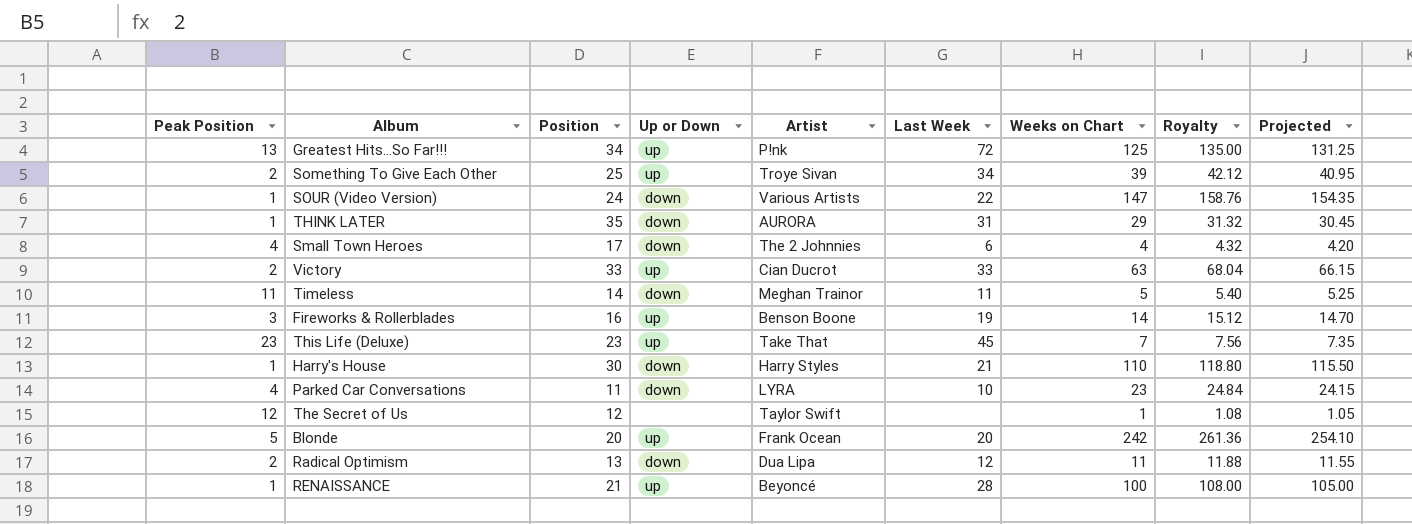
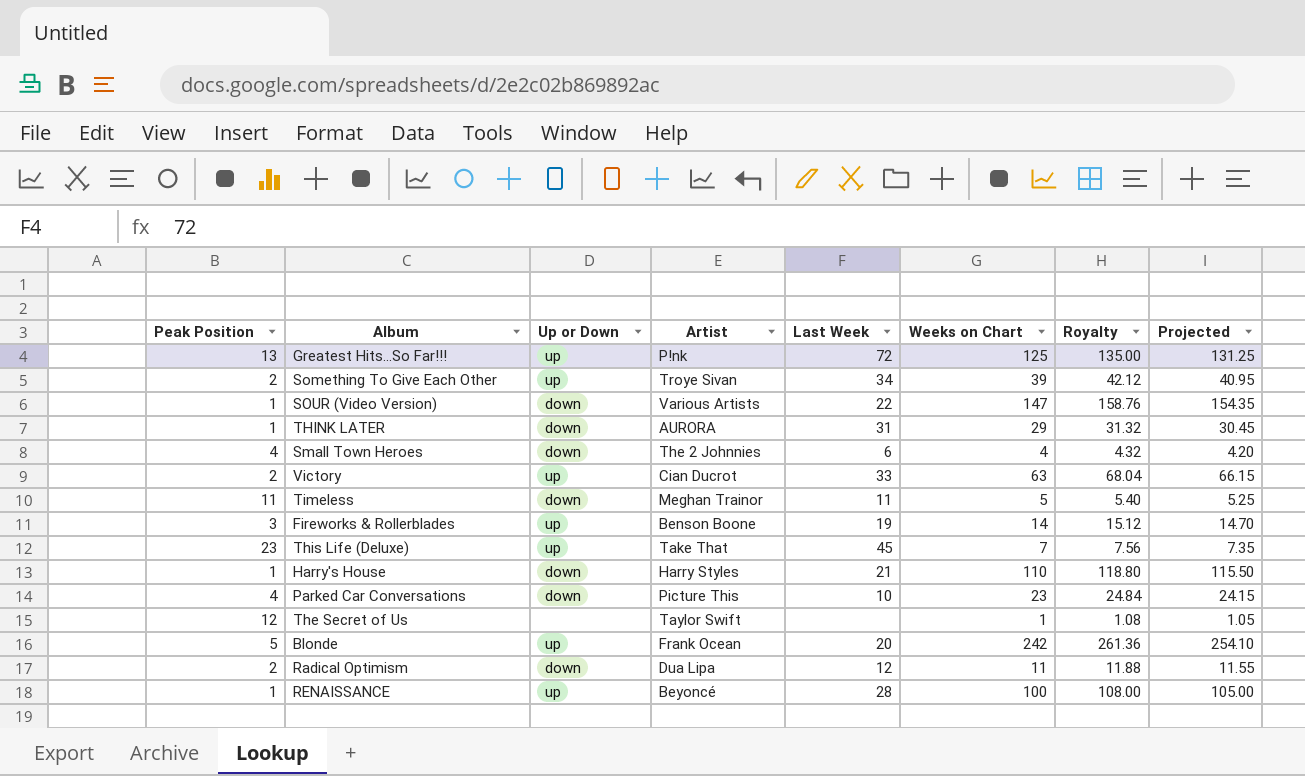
column Position | position: 3 -> none
Parked Car Conversations | Artist: LYRA -> Picture This

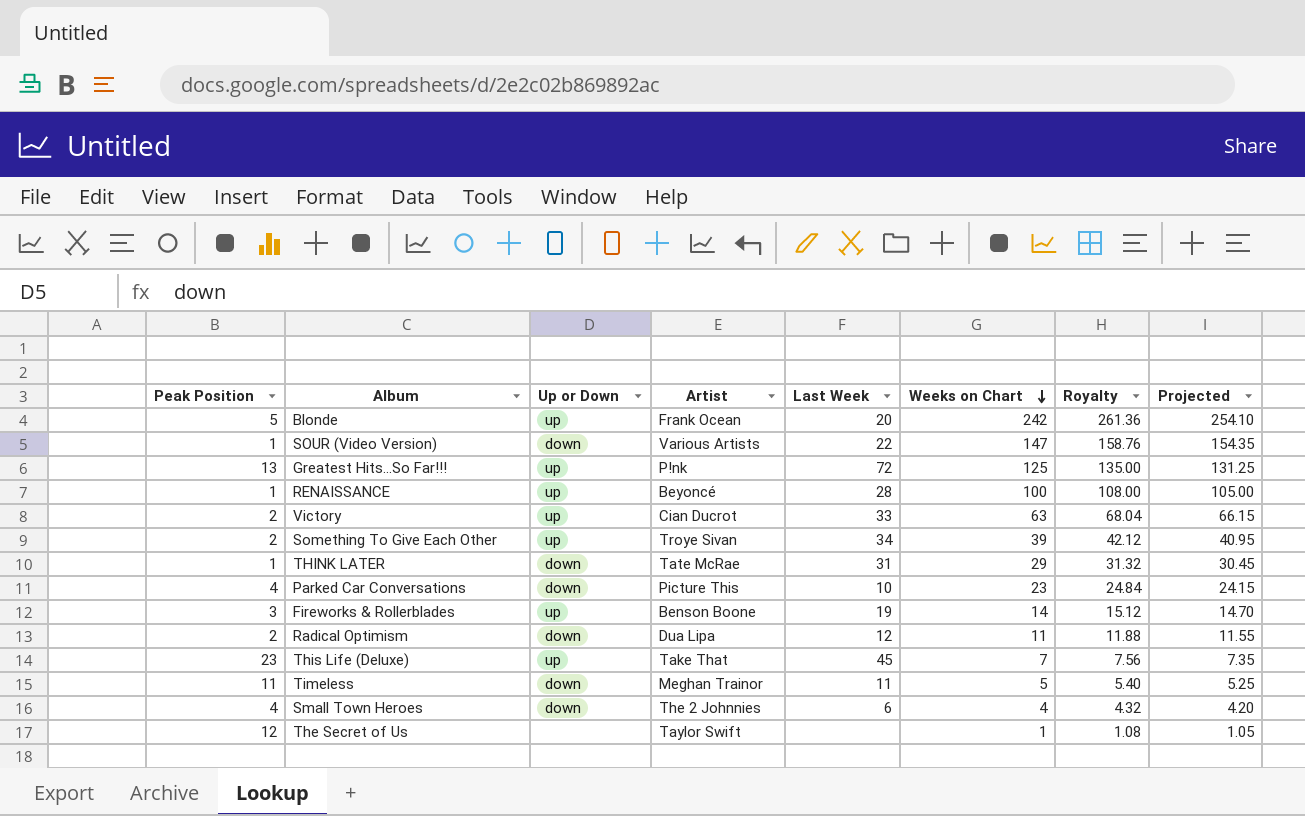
row order: none -> Weeks on Chart descending
row Harry's House: 1 | down | Harry Styles | 21 | 110 | 118.80 | 115.50 -> none
THINK LATER | Artist: AURORA -> Tate McRae

